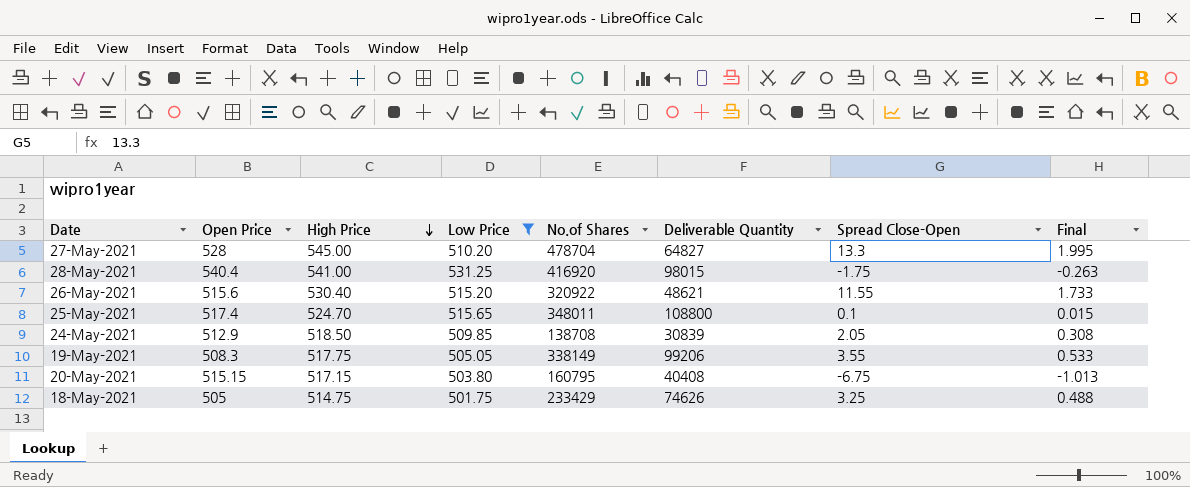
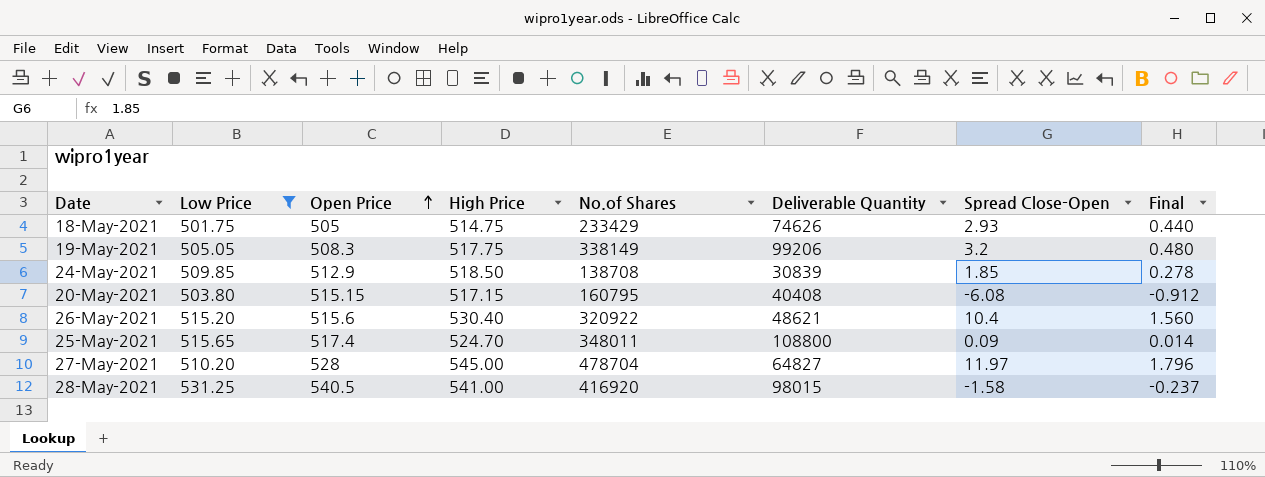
row order: High Price descending -> Open Price ascending
column Low Price | position: 4 -> 2
18-May-2021 | Spread Close-Open: 3.25 -> 2.93
18-May-2021 | Final: 0.488 -> 0.440
19-May-2021 | Spread Close-Open: 3.55 -> 3.2
19-May-2021 | Final: 0.533 -> 0.480
24-May-2021 | Spread Close-Open: 2.05 -> 1.85
24-May-2021 | Final: 0.308 -> 0.278
20-May-2021 | Spread Close-Open: -6.75 -> -6.08
20-May-2021 | Final: -1.013 -> -0.912
26-May-2021 | Spread Close-Open: 11.55 -> 10.4
26-May-2021 | Final: 1.733 -> 1.560
25-May-2021 | Spread Close-Open: 0.1 -> 0.09
25-May-2021 | Final: 0.015 -> 0.014
27-May-2021 | Spread Close-Open: 13.3 -> 11.97
27-May-2021 | Final: 1.995 -> 1.796
28-May-2021 | Open Price: 540.4 -> 540.5
28-May-2021 | Spread Close-Open: -1.75 -> -1.58
28-May-2021 | Final: -0.263 -> -0.237

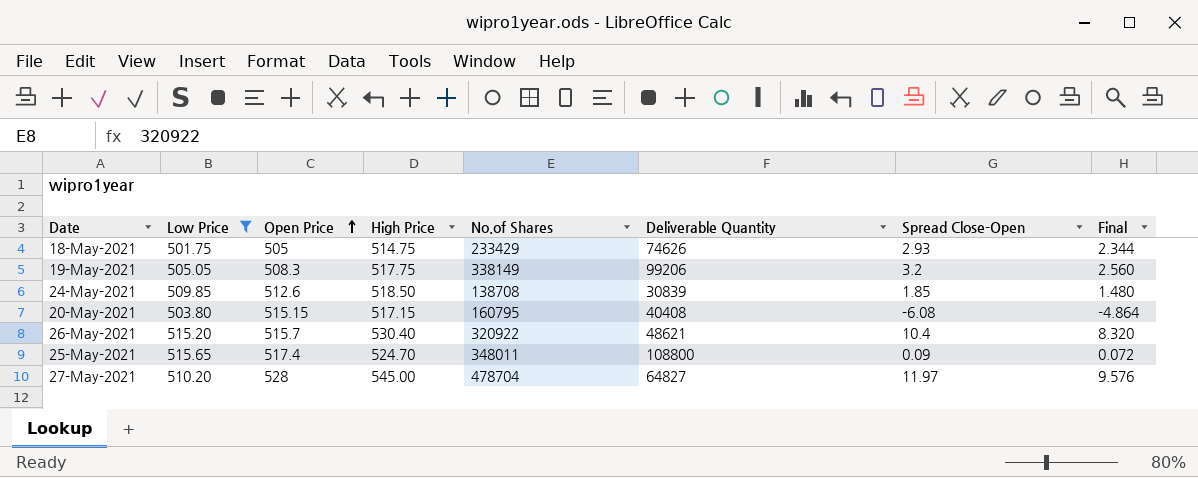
column Final | formula: [Spread Close-Open] * 0.15 -> [Spread Close-Open] * 0.8
row 28-May-2021: 531.25 | 540.5 | 541.00 | 416920 | 98015 | -1.58 | -0.237 -> none
24-May-2021 | Open Price: 512.9 -> 512.6
26-May-2021 | Open Price: 515.6 -> 515.7

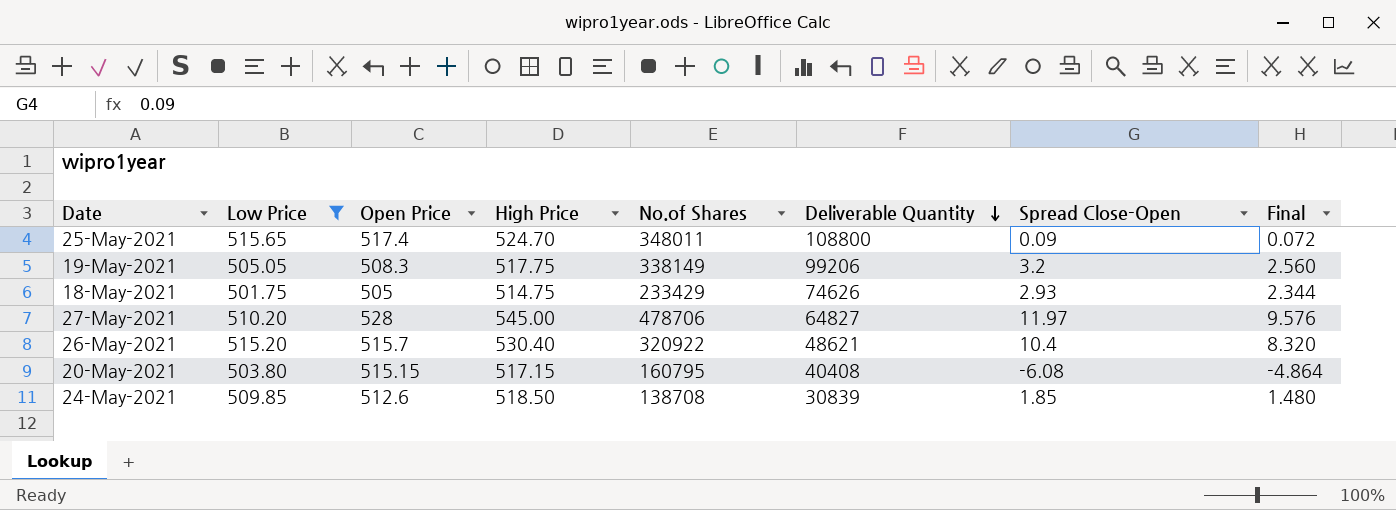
row order: Open Price ascending -> Deliverable Quantity descending
27-May-2021 | No.of Shares: 478704 -> 478706

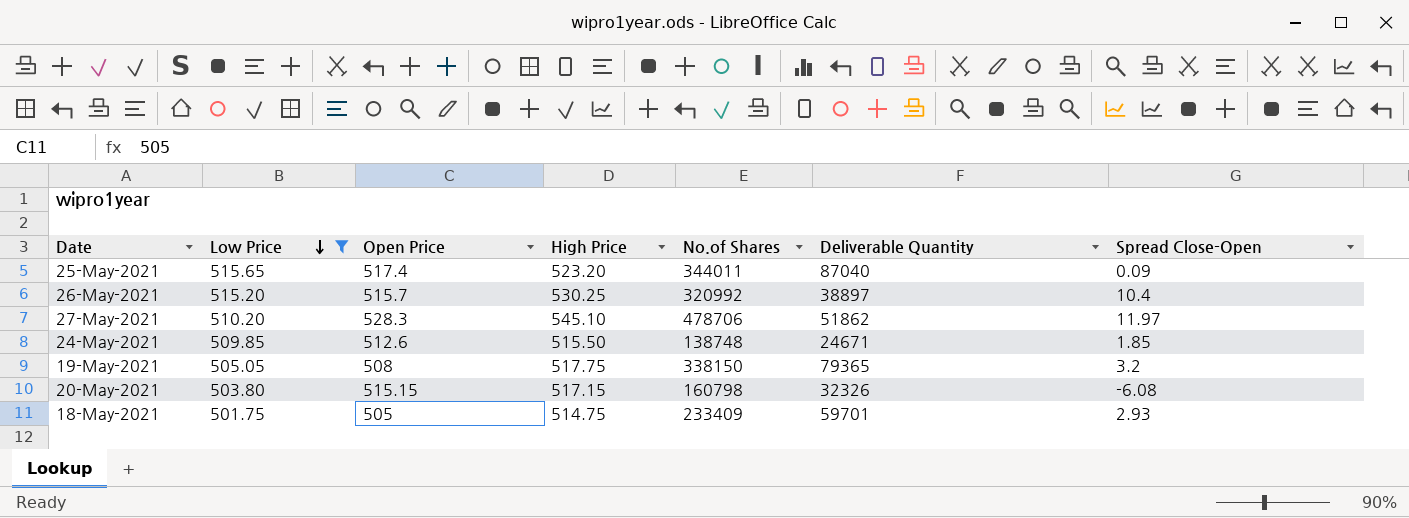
row order: Deliverable Quantity descending -> Low Price descending
column Final | formula: [Spread Close-Open] * 0.8 -> none
25-May-2021 | High Price: 524.70 -> 523.20
25-May-2021 | No.of Shares: 348011 -> 344011
25-May-2021 | Deliverable Quantity: 108800 -> 87040
26-May-2021 | High Price: 530.40 -> 530.25
26-May-2021 | No.of Shares: 320922 -> 320992
26-May-2021 | Deliverable Quantity: 48621 -> 38897
27-May-2021 | Open Price: 528 -> 528.3
27-May-2021 | High Price: 545.00 -> 545.10
27-May-2021 | Deliverable Quantity: 64827 -> 51862
24-May-2021 | High Price: 518.50 -> 515.50
24-May-2021 | No.of Shares: 138708 -> 138748
24-May-2021 | Deliverable Quantity: 30839 -> 24671
19-May-2021 | Open Price: 508.3 -> 508
19-May-2021 | No.of Shares: 338149 -> 338150
19-May-2021 | Deliverable Quantity: 99206 -> 79365
20-May-2021 | No.of Shares: 160795 -> 160798
20-May-2021 | Deliverable Quantity: 40408 -> 32326
18-May-2021 | No.of Shares: 233429 -> 233409
18-May-2021 | Deliverable Quantity: 74626 -> 59701

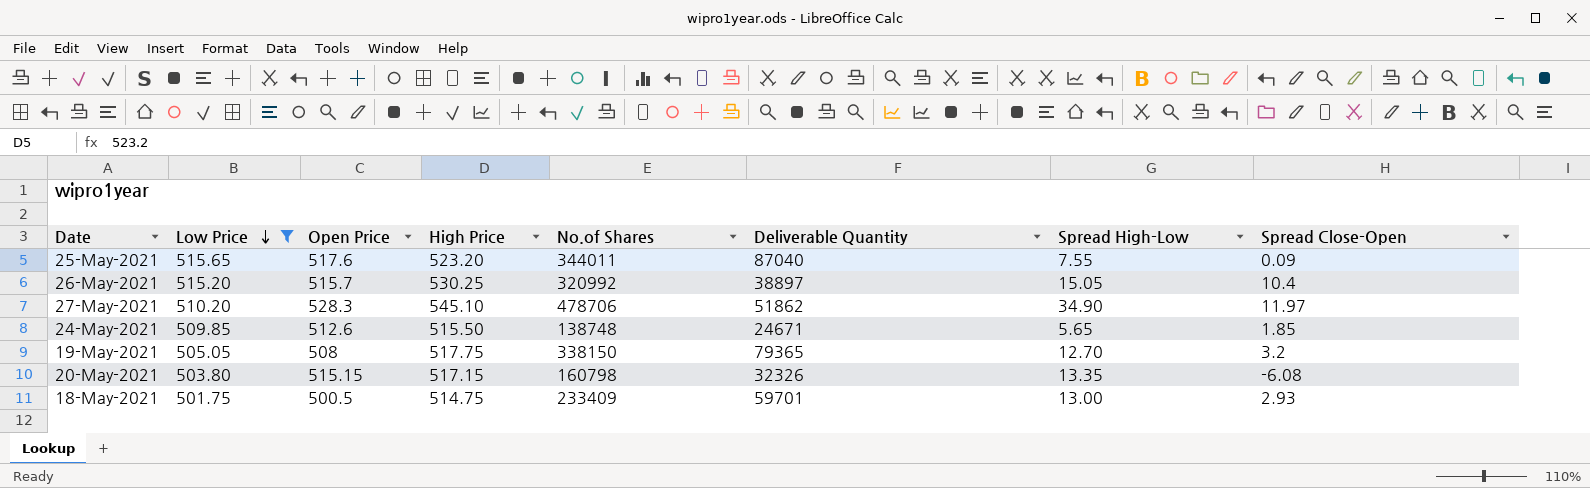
column Spread High-Low | formula: none -> [High Price] - [Low Price]
25-May-2021 | Open Price: 517.4 -> 517.6
18-May-2021 | Open Price: 505 -> 500.5

